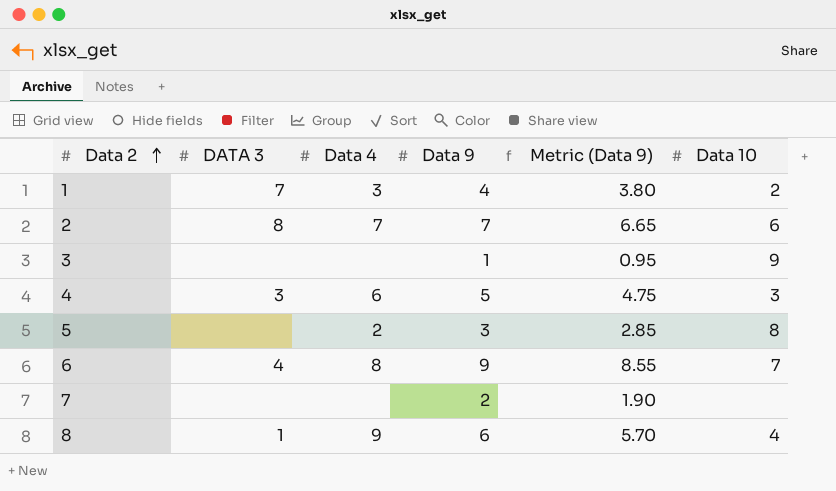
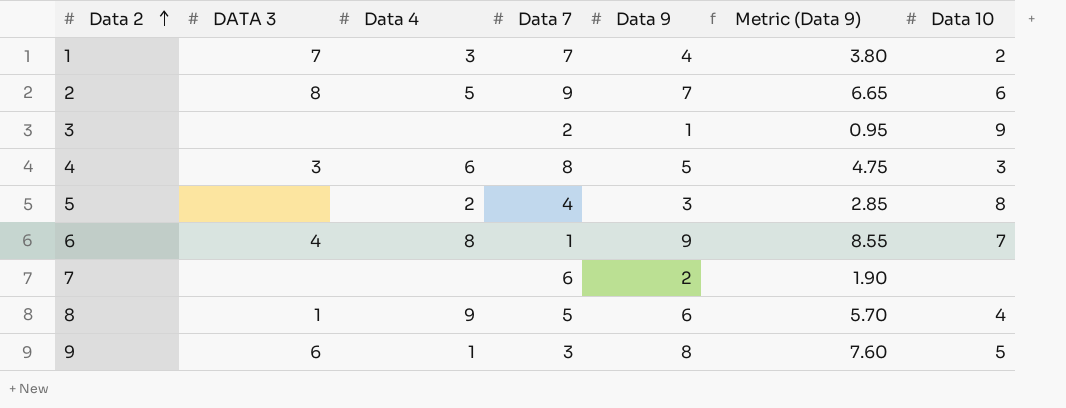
column Data 7 | position: none -> 4
2 | Data 4: 7 -> 5
row 9: none -> 6 | 1 | 3 | 8 | 7.60 | 5

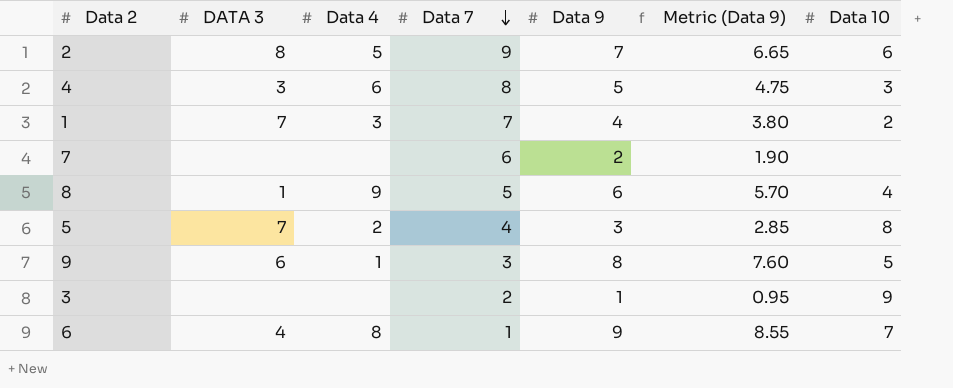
row order: Data 2 ascending -> Data 7 descending
5 | DATA 3: none -> 7

